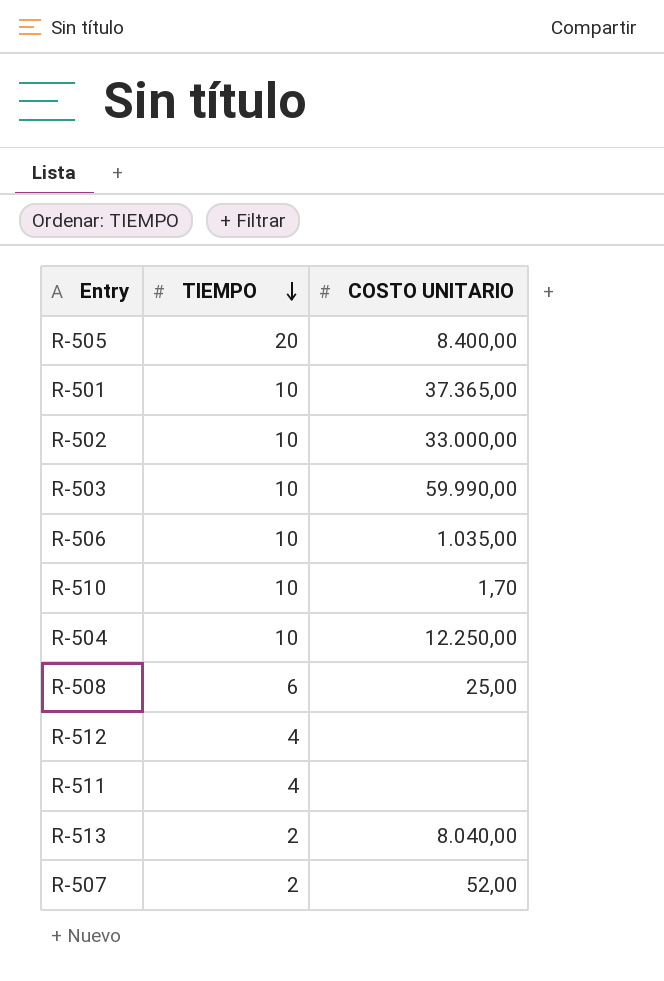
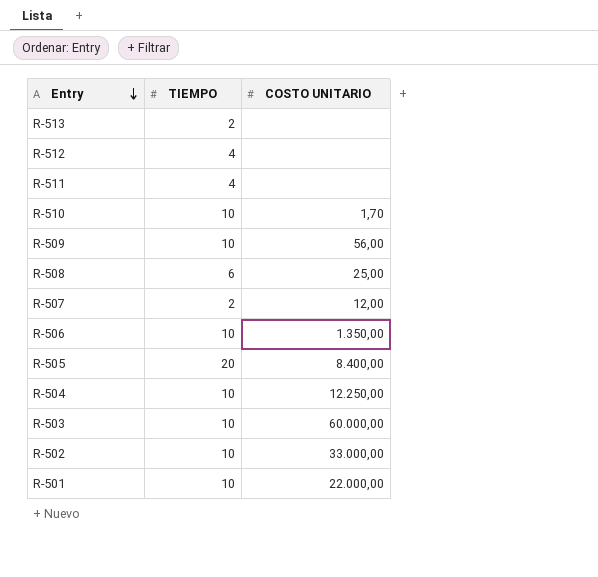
row order: TIEMPO descending -> Entry descending
R-513 | COSTO UNITARIO: 8.040,00 -> none
row R-509: none -> 10 | 56,00
R-507 | COSTO UNITARIO: 52,00 -> 12,00
R-506 | COSTO UNITARIO: 1.035,00 -> 1.350,00
R-503 | COSTO UNITARIO: 59.990,00 -> 60.000,00
R-501 | COSTO UNITARIO: 37.365,00 -> 22.000,00

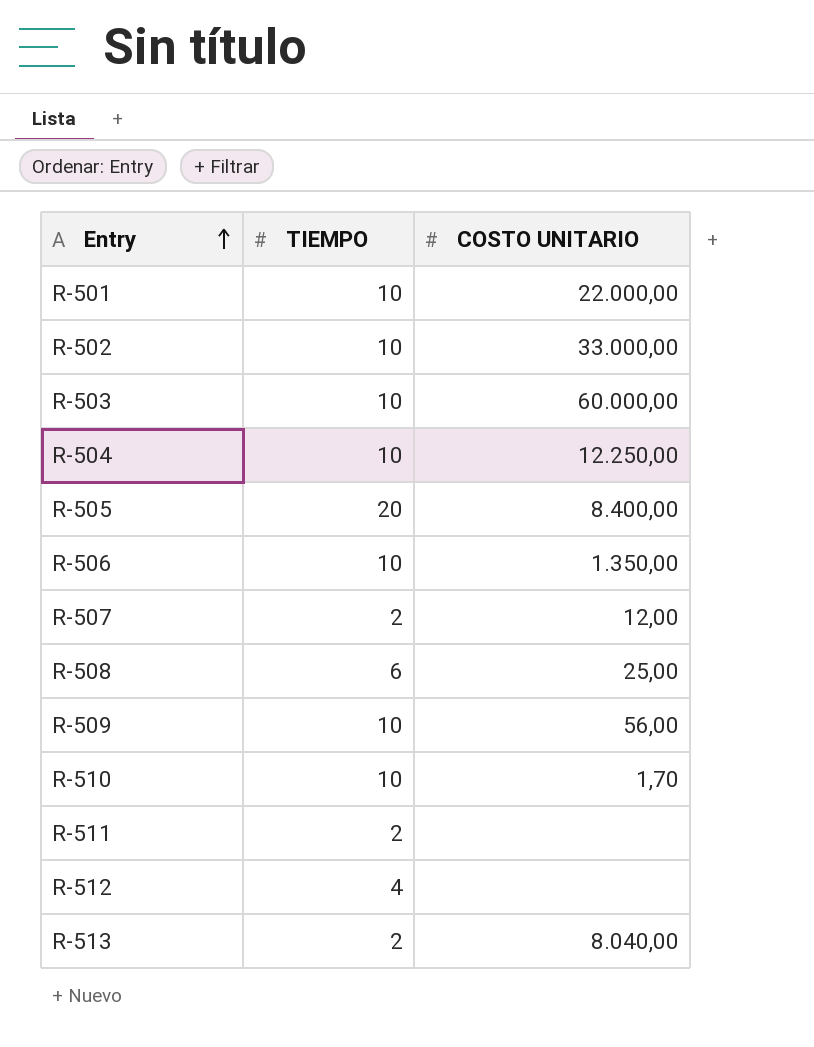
row order: Entry descending -> Entry ascending
R-511 | TIEMPO: 4 -> 2
R-513 | COSTO UNITARIO: none -> 8.040,00

